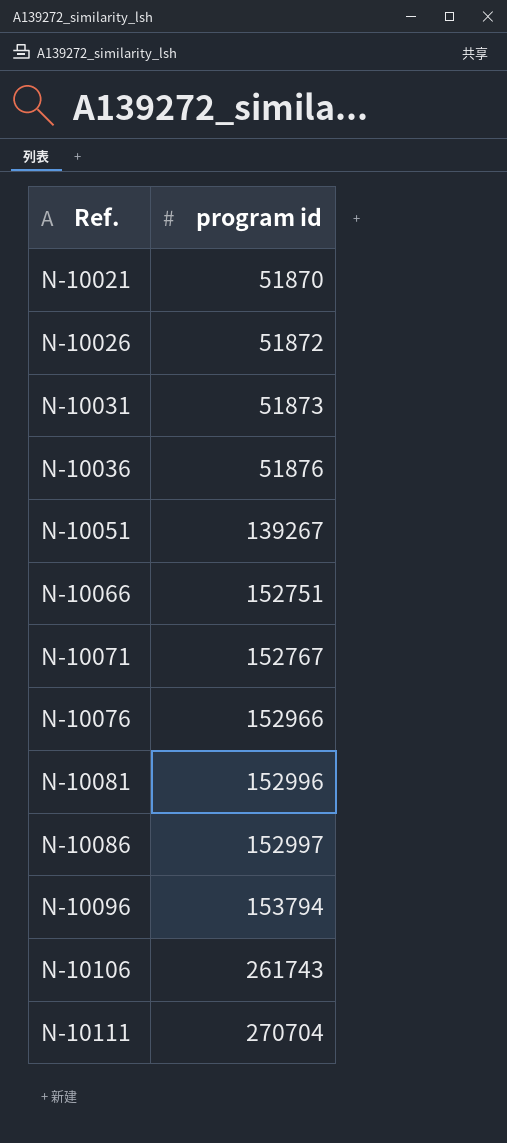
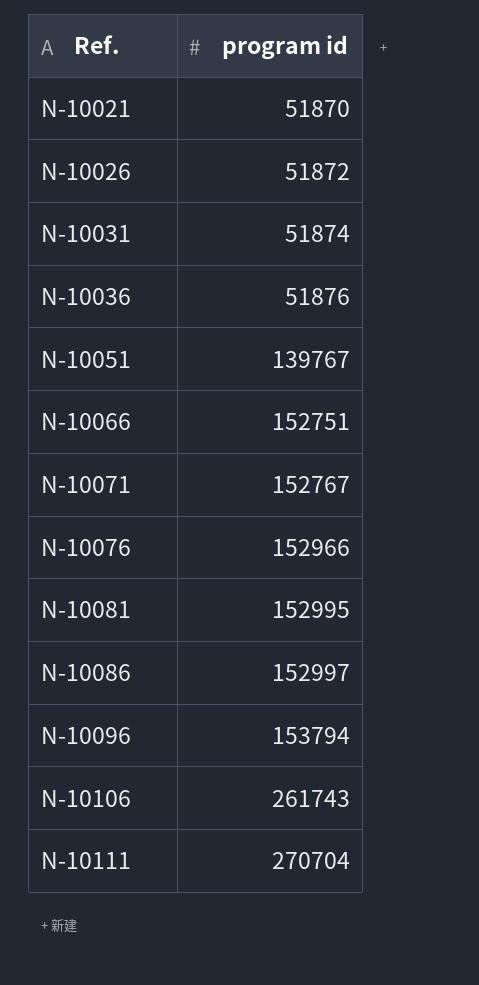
N-10031 | program id: 51873 -> 51874
N-10051 | program id: 139267 -> 139767
N-10081 | program id: 152996 -> 152995

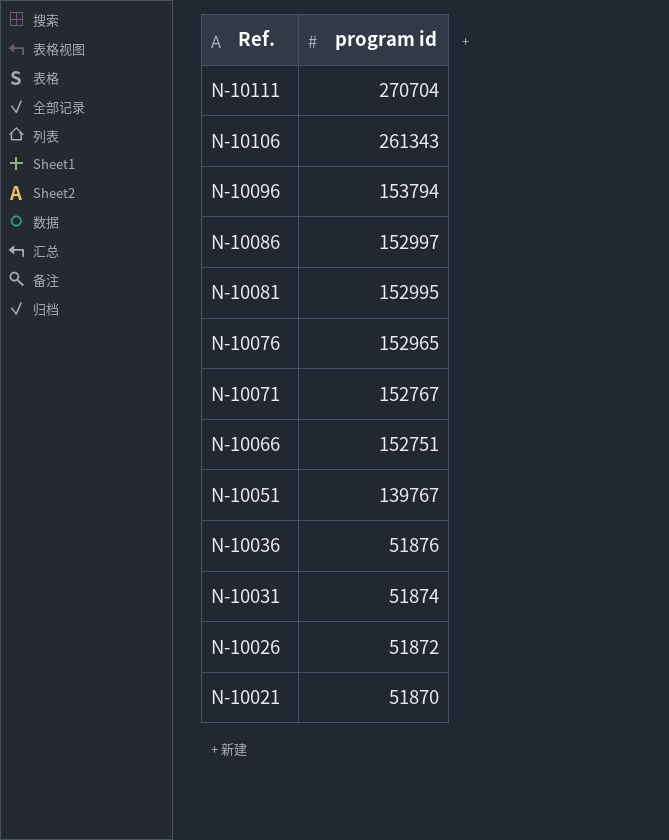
row order: Ref. ascending -> Ref. descending
N-10106 | program id: 261743 -> 261343
N-10076 | program id: 152966 -> 152965

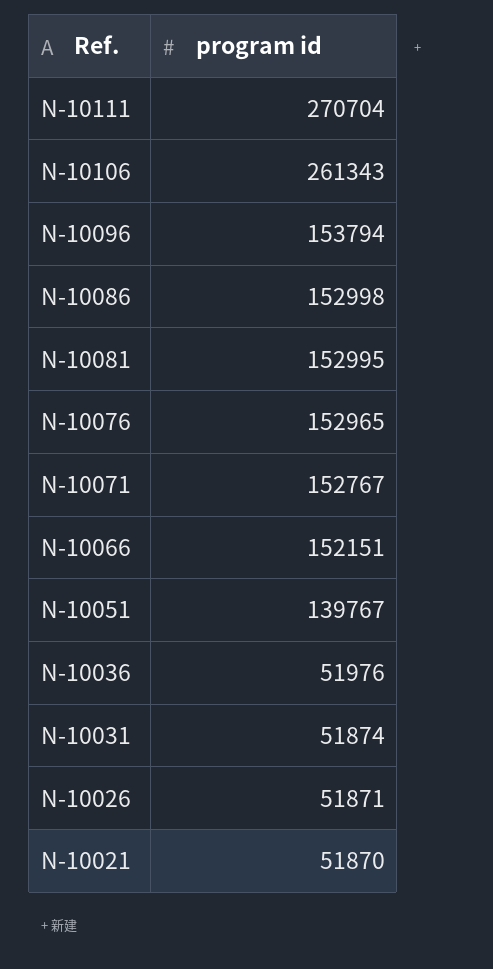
N-10086 | program id: 152997 -> 152998
N-10066 | program id: 152751 -> 152151
N-10036 | program id: 51876 -> 51976
N-10026 | program id: 51872 -> 51871

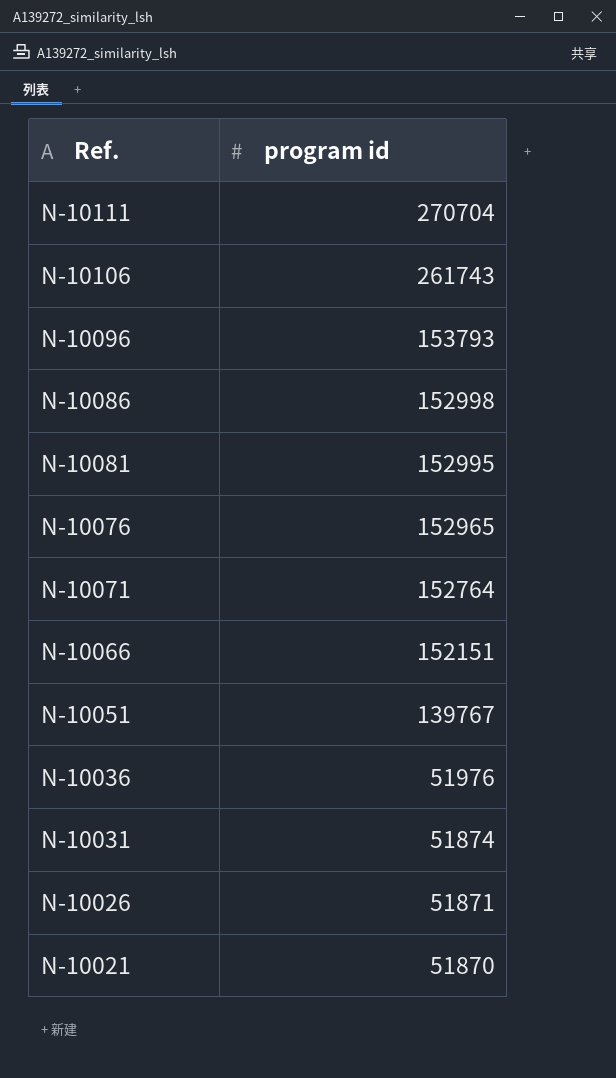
N-10106 | program id: 261343 -> 261743
N-10096 | program id: 153794 -> 153793
N-10071 | program id: 152767 -> 152764

